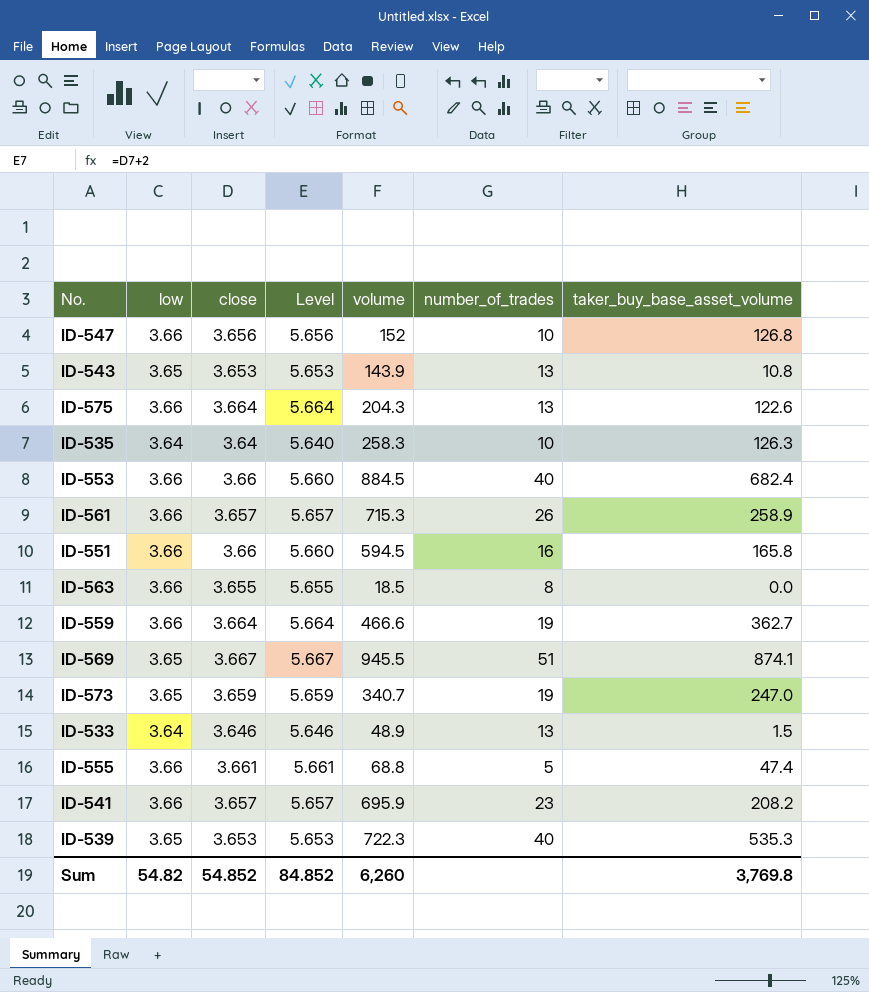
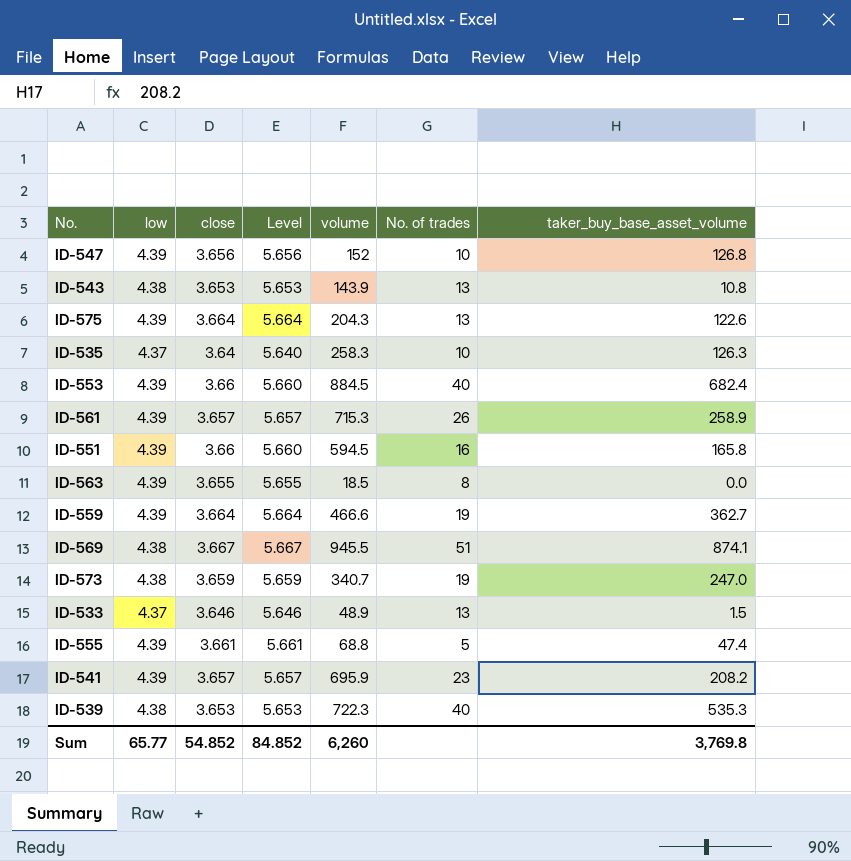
column name: number_of_trades -> No. of trades
ID-547 | low: 3.66 -> 4.39
ID-543 | low: 3.65 -> 4.38
ID-575 | low: 3.66 -> 4.39
ID-535 | low: 3.64 -> 4.37
ID-553 | low: 3.66 -> 4.39
ID-561 | low: 3.66 -> 4.39
ID-551 | low: 3.66 -> 4.39
ID-563 | low: 3.66 -> 4.39
ID-559 | low: 3.66 -> 4.39
ID-569 | low: 3.65 -> 4.38
ID-573 | low: 3.65 -> 4.38
ID-533 | low: 3.64 -> 4.37
ID-555 | low: 3.66 -> 4.39
ID-541 | low: 3.66 -> 4.39
ID-539 | low: 3.65 -> 4.38
Sum | low: 54.82 -> 65.77

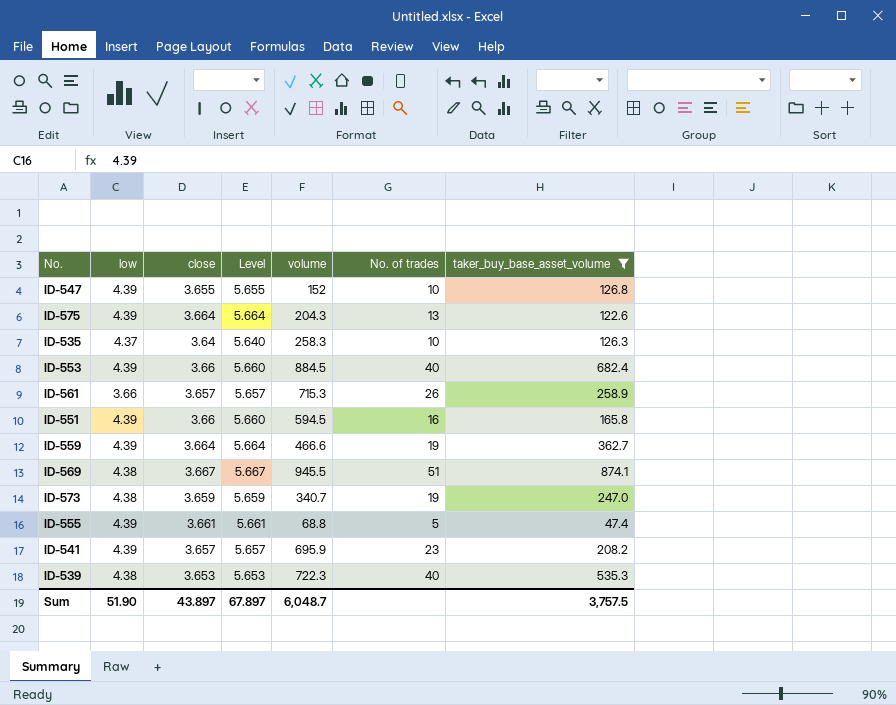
filter: none -> taker_buy_base_asset_volume >= 47.4
ID-547 | close: 3.656 -> 3.655
ID-547 | Level: 5.656 -> 5.655
ID-561 | low: 4.39 -> 3.66
Sum | low: 65.77 -> 51.90
Sum | close: 54.852 -> 43.897
Sum | Level: 84.852 -> 67.897
Sum | volume: 6,260 -> 6,048.7
Sum | taker_buy_base_asset_volume: 3,769.8 -> 3,757.5

